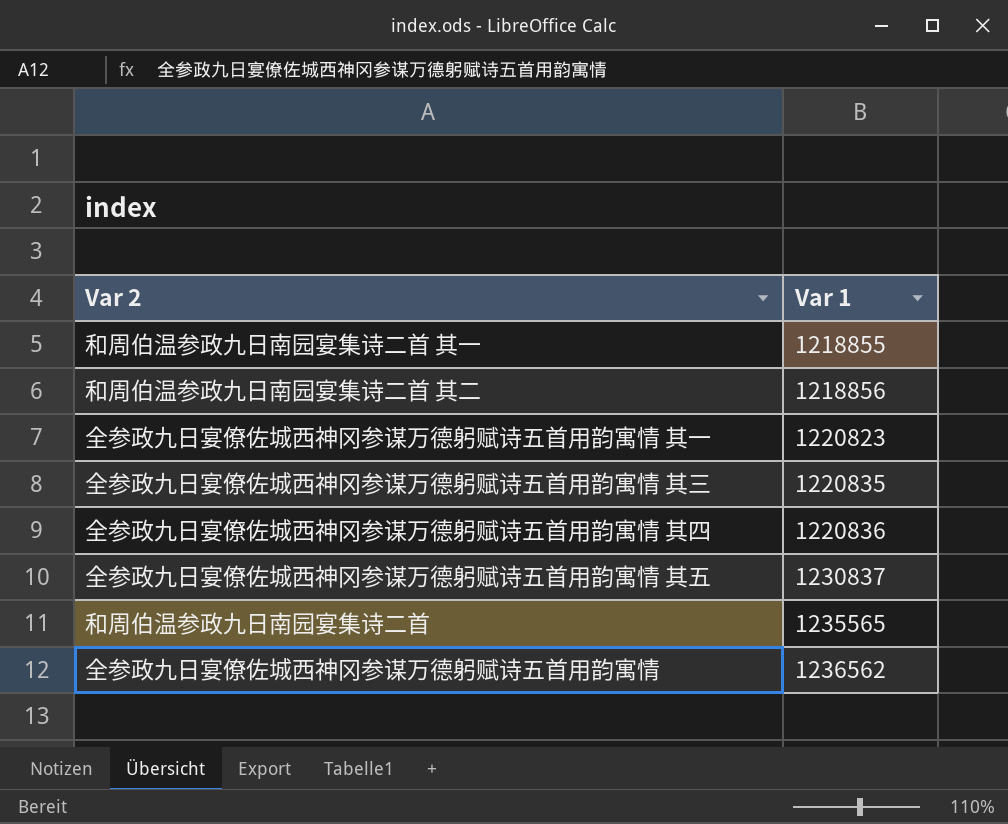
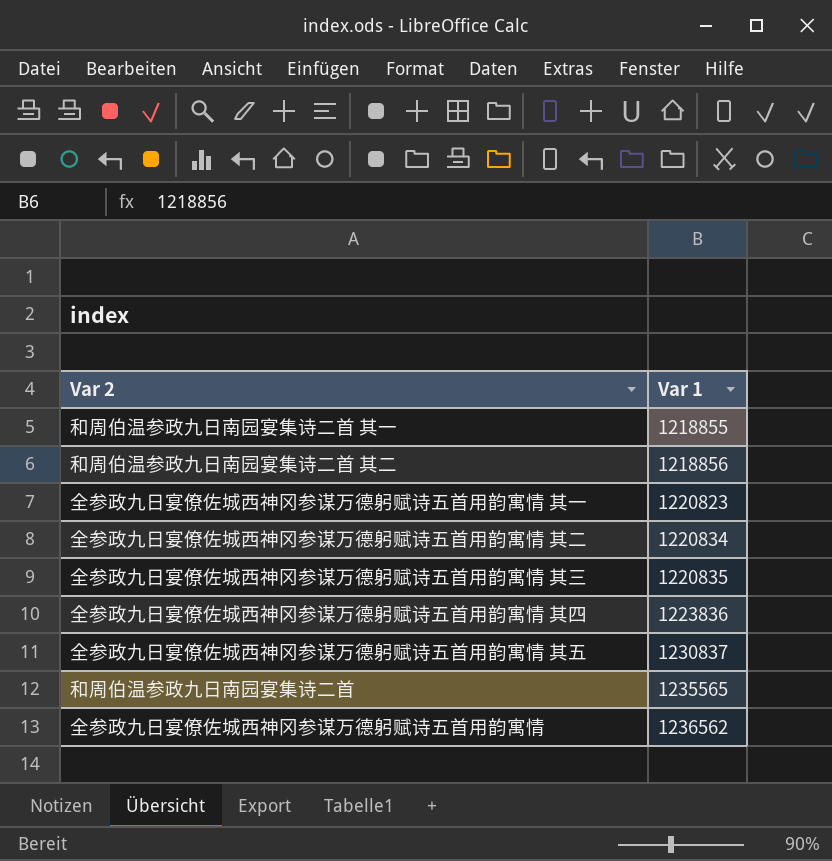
row 全参政九日宴僚佐城西神冈参谋万德躬赋诗五首用韵寓情 其二: none -> 1220834
全参政九日宴僚佐城西神冈参谋万德躬赋诗五首用韵寓情 其四 | Var 1: 1220836 -> 1223836

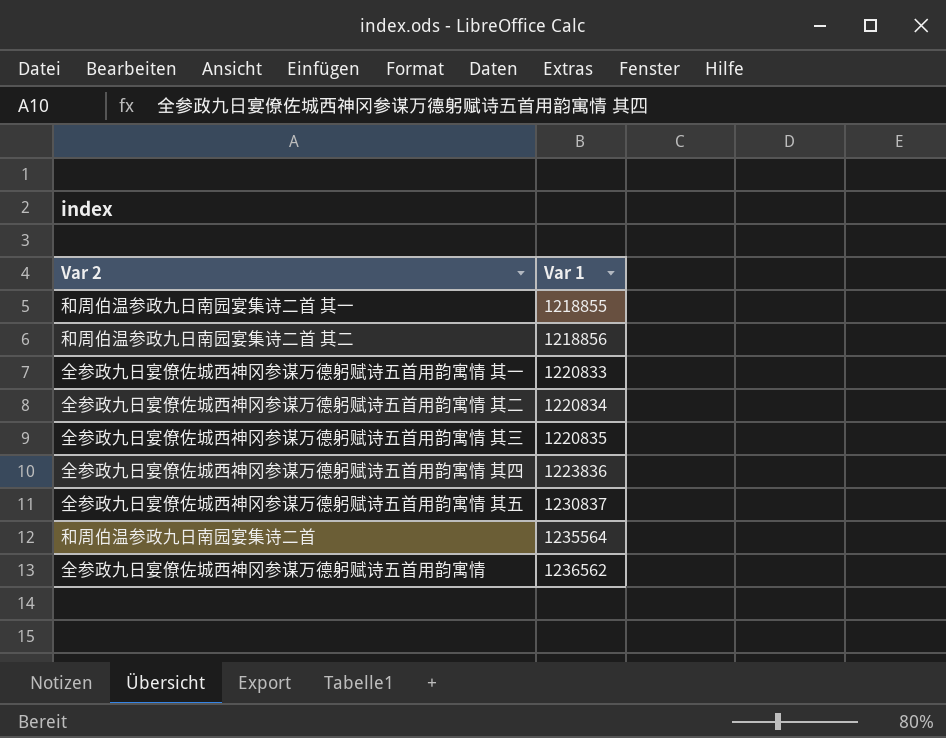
全参政九日宴僚佐城西神冈参谋万德躬赋诗五首用韵寓情 其一 | Var 1: 1220823 -> 1220833
和周伯温参政九日南园宴集诗二首 | Var 1: 1235565 -> 1235564

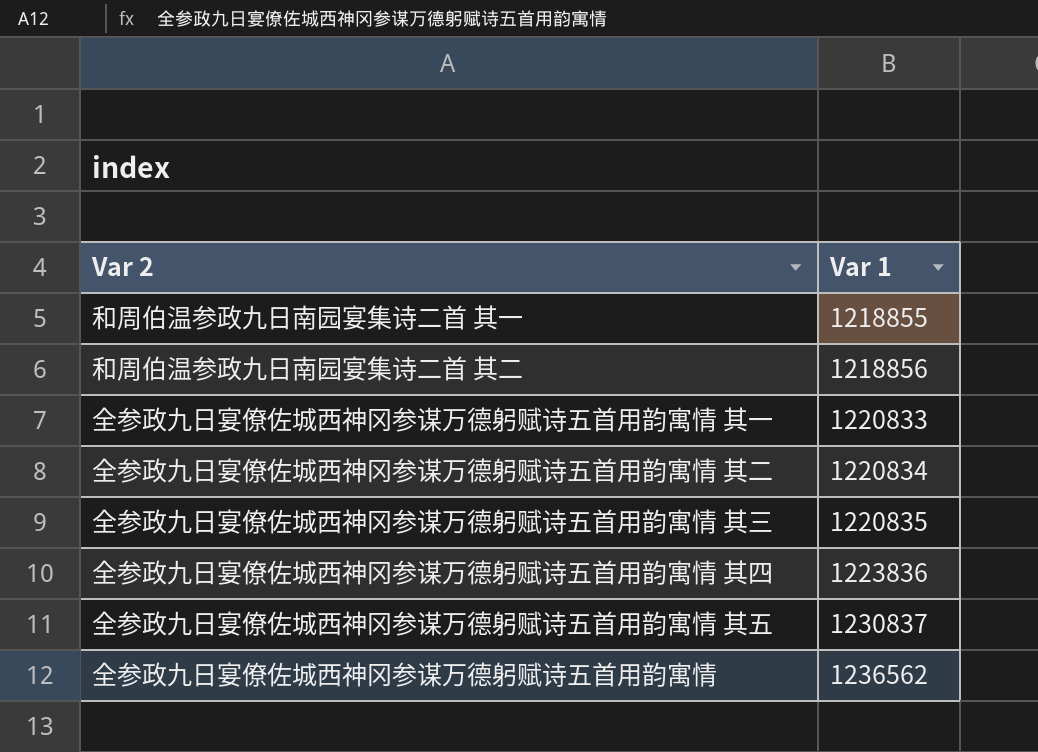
row 和周伯温参政九日南园宴集诗二首: 1235564 -> none

